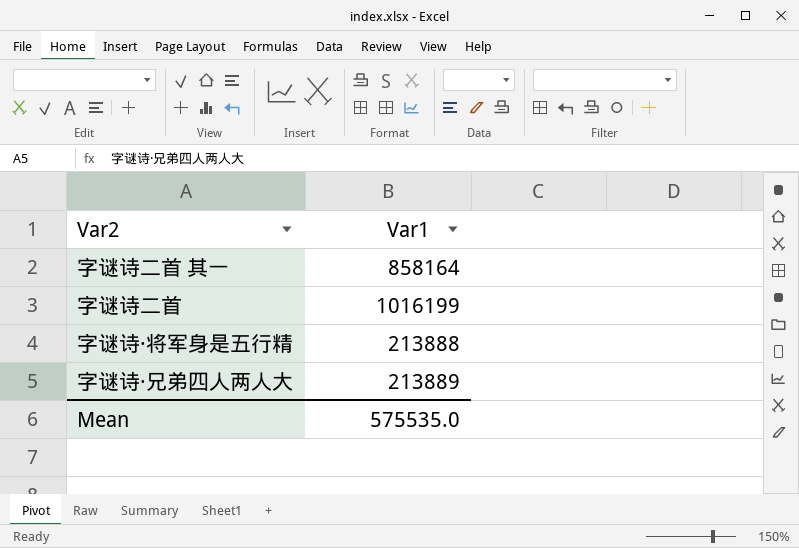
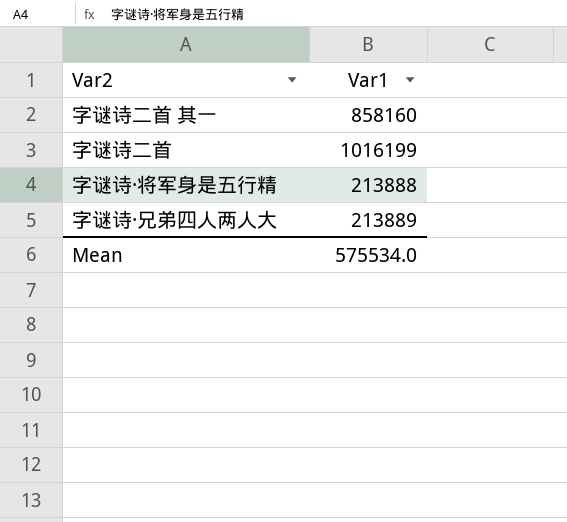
字谜诗二首 其一 | Var1: 858164 -> 858160
Mean | Var1: 575535.0 -> 575534.0

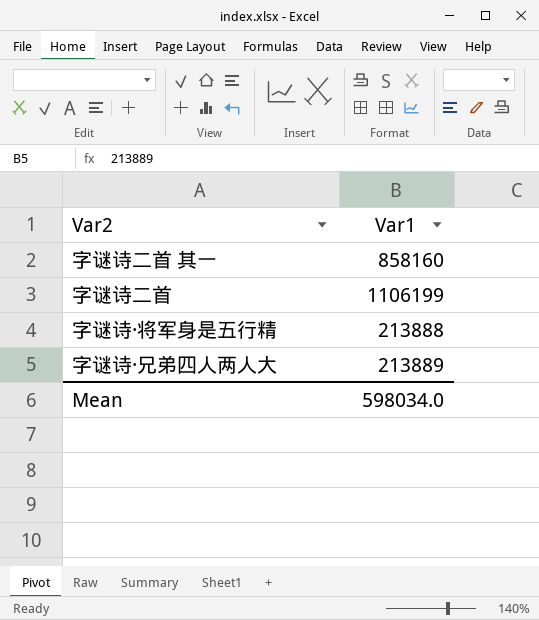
字谜诗二首 | Var1: 1016199 -> 1106199
Mean | Var1: 575534.0 -> 598034.0

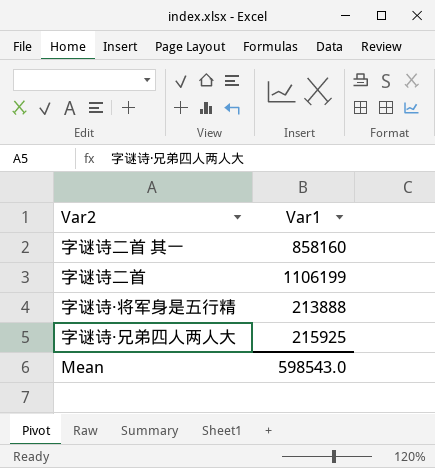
字谜诗·兄弟四人两人大 | Var1: 213889 -> 215925
Mean | Var1: 598034.0 -> 598543.0

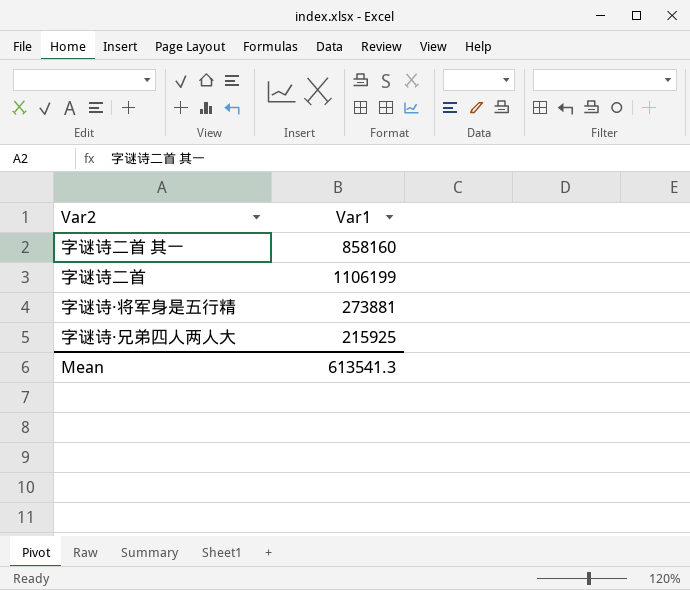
字谜诗·将军身是五行精 | Var1: 213888 -> 273881
Mean | Var1: 598543.0 -> 613541.3

